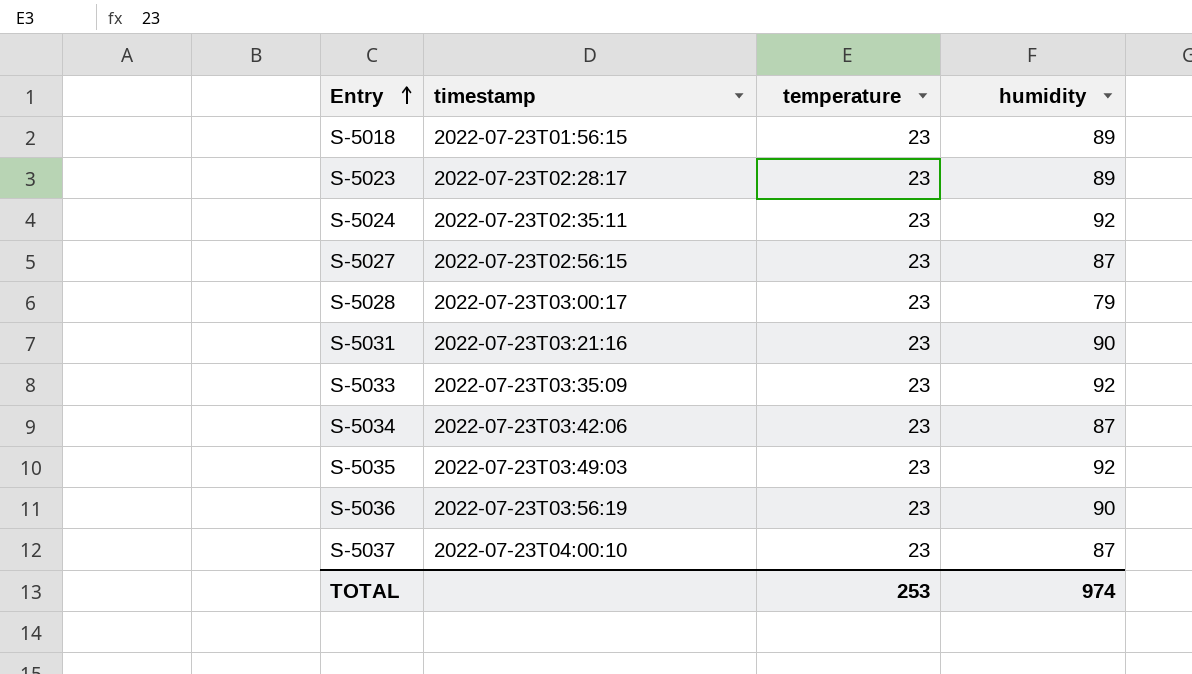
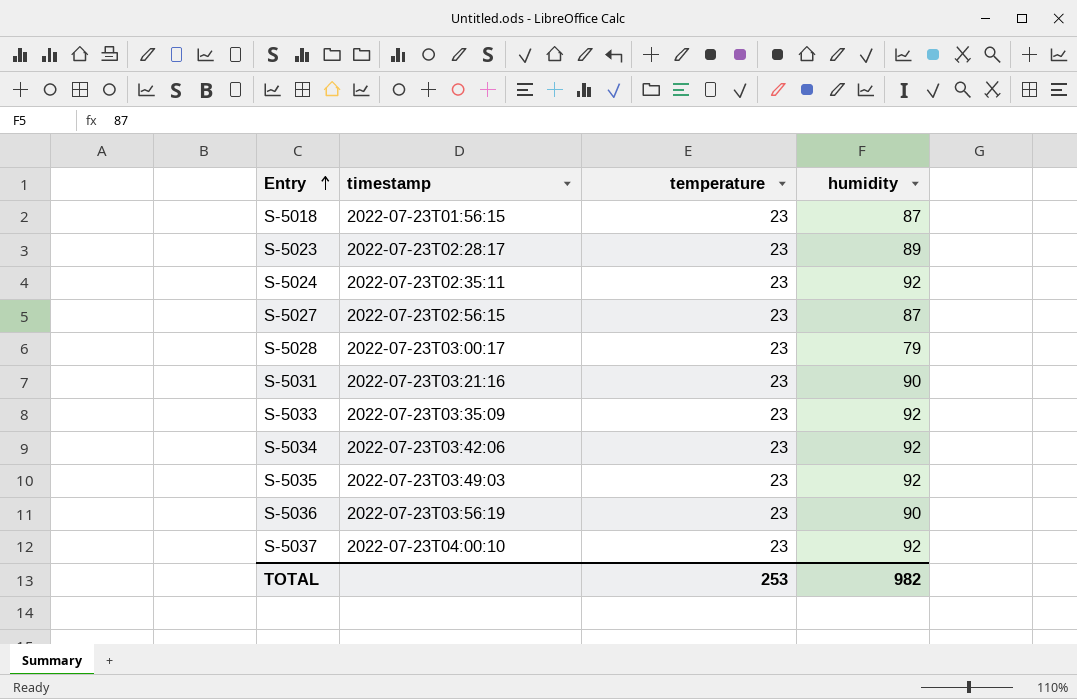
S-5018 | humidity: 89 -> 87
S-5034 | humidity: 87 -> 92
S-5037 | humidity: 87 -> 92
TOTAL | humidity: 974 -> 982

